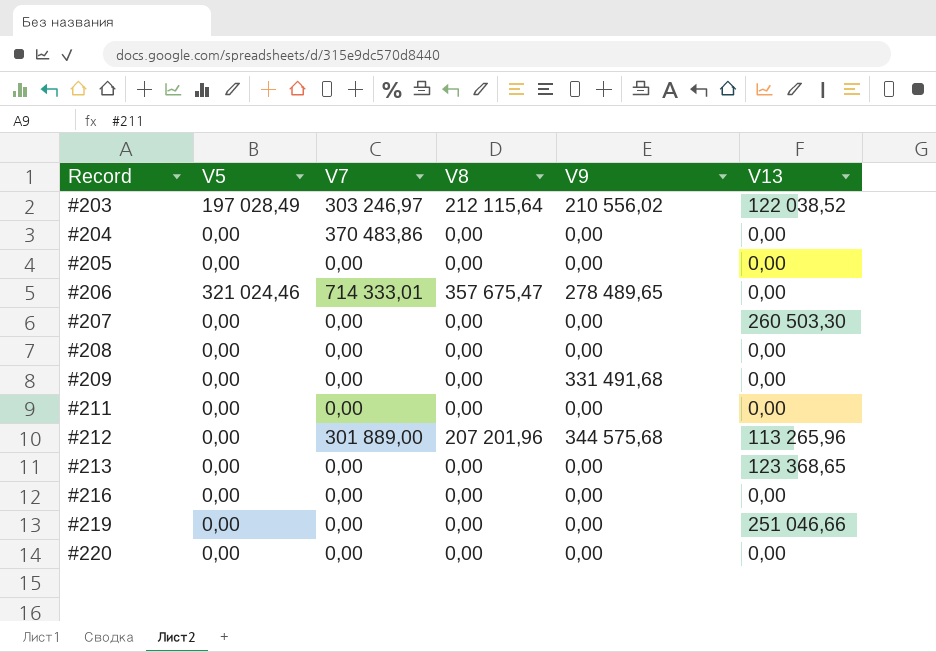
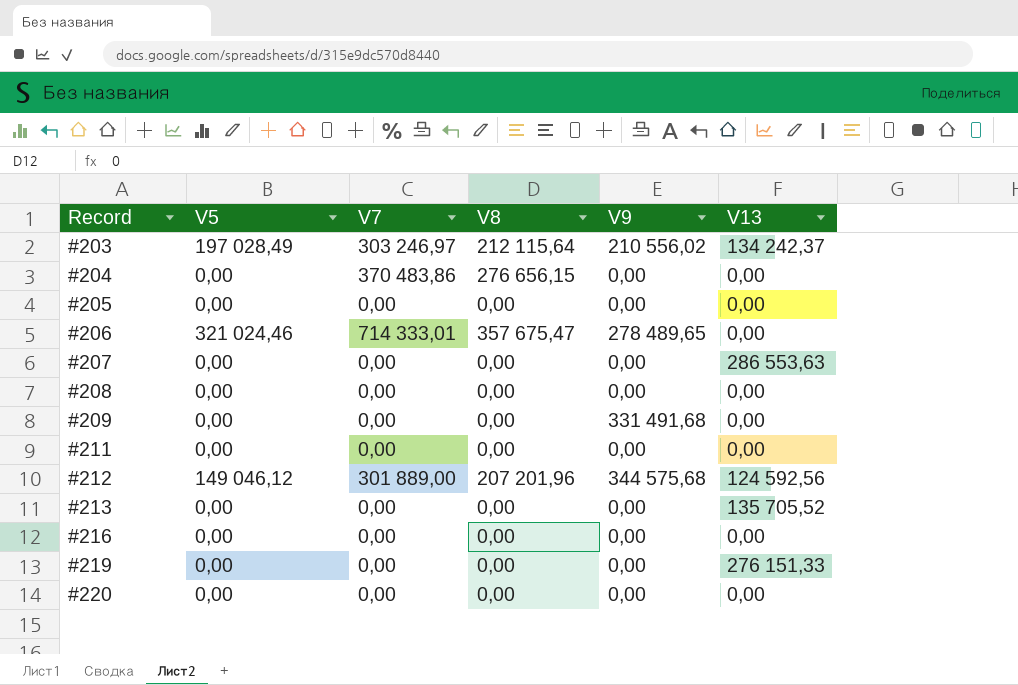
#203 | V13: 122 038,52 -> 134 242,37
#204 | V8: 0,00 -> 276 656,15
#207 | V13: 260 503,30 -> 286 553,63
#212 | V5: 0,00 -> 149 046,12
#212 | V13: 113 265,96 -> 124 592,56
#213 | V13: 123 368,65 -> 135 705,52
#219 | V13: 251 046,66 -> 276 151,33

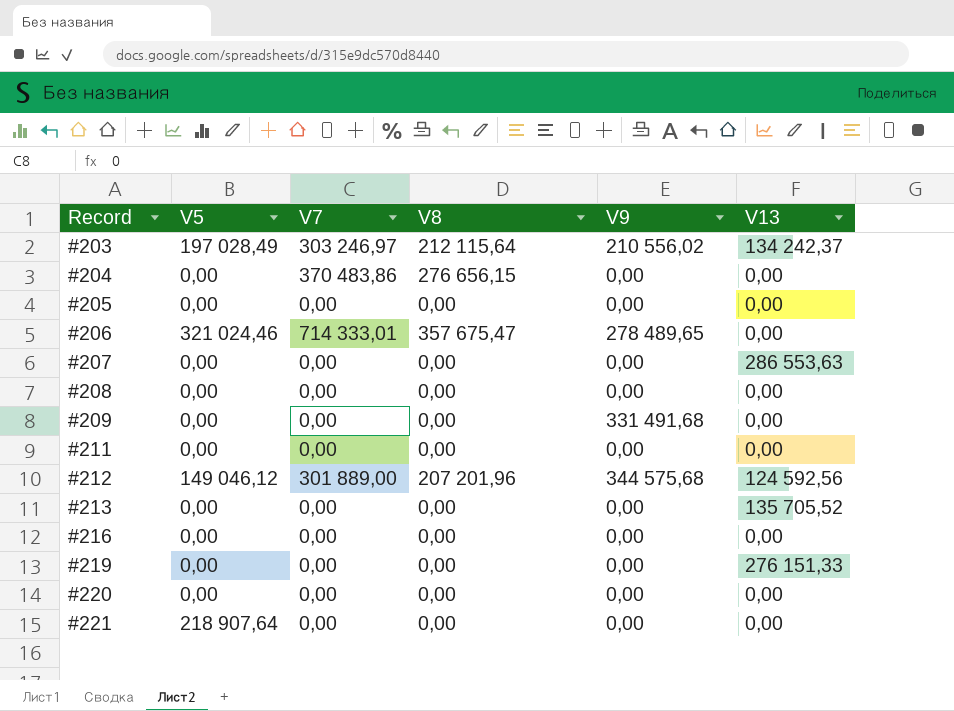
row #221: none -> 218 907,64 | 0,00 | 0,00 | 0,00 | 0,00

